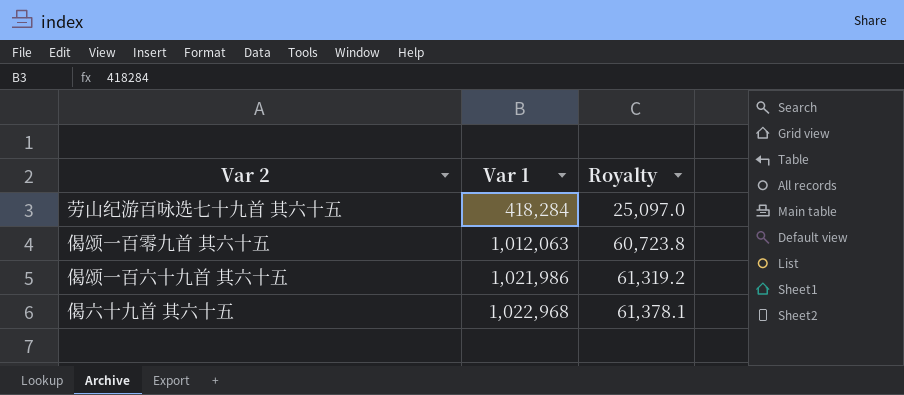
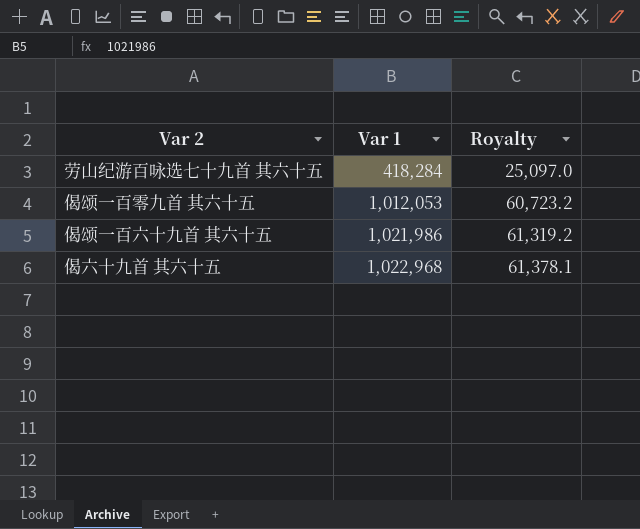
偈颂一百零九首 其六十五 | Var 1: 1,012,063 -> 1,012,053
偈颂一百零九首 其六十五 | Royalty: 60,723.8 -> 60,723.2

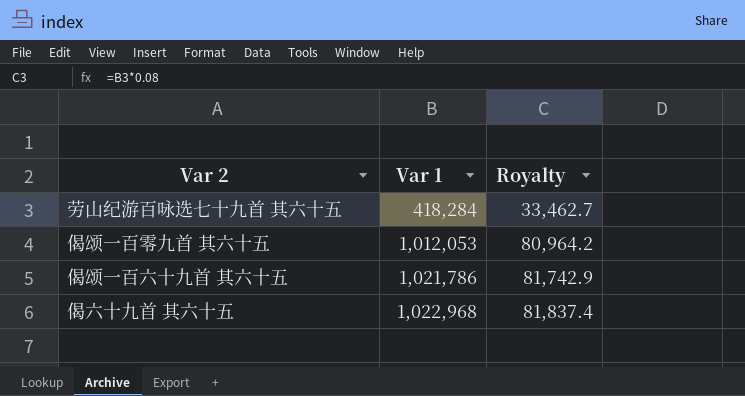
column Royalty | formula: [Var 1] * 0.06 -> [Var 1] * 0.08
偈颂一百六十九首 其六十五 | Var 1: 1,021,986 -> 1,021,786

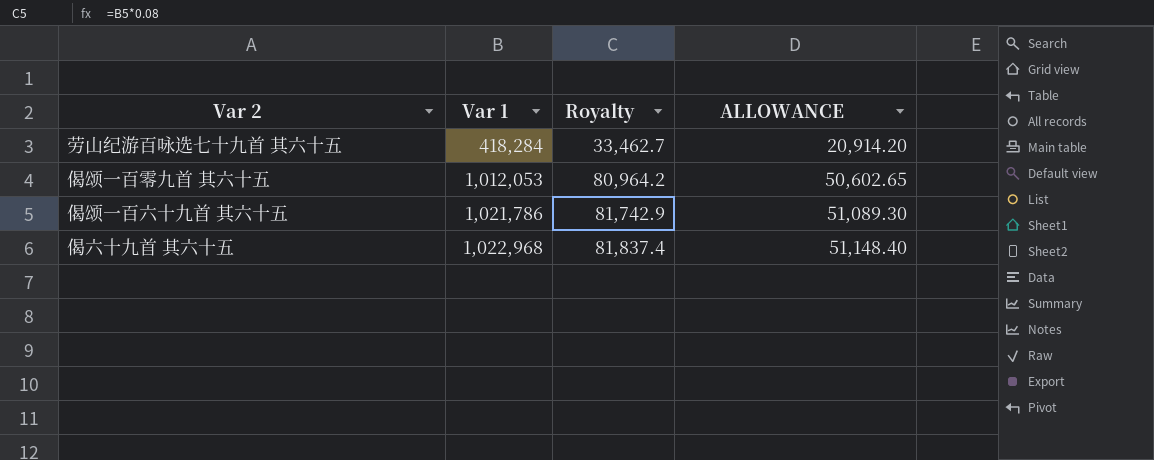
column ALLOWANCE | formula: none -> [Var 1] * 0.05

